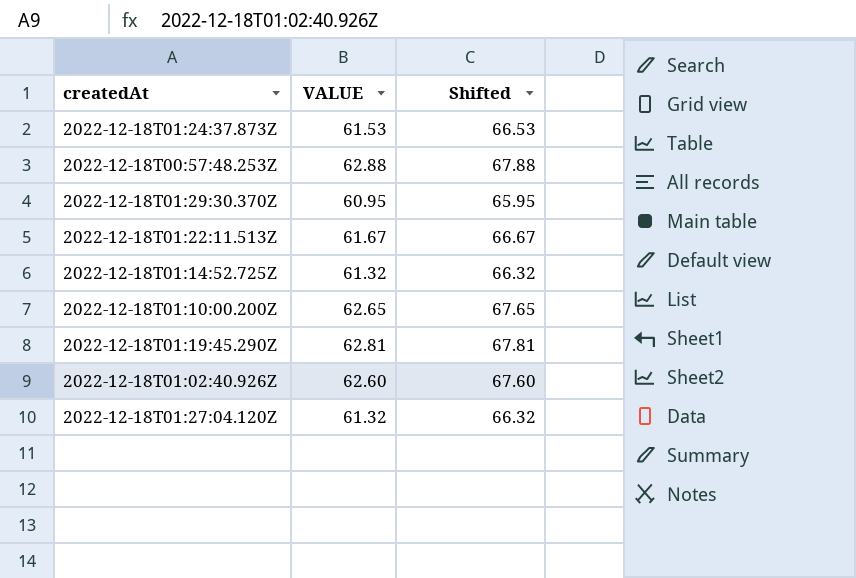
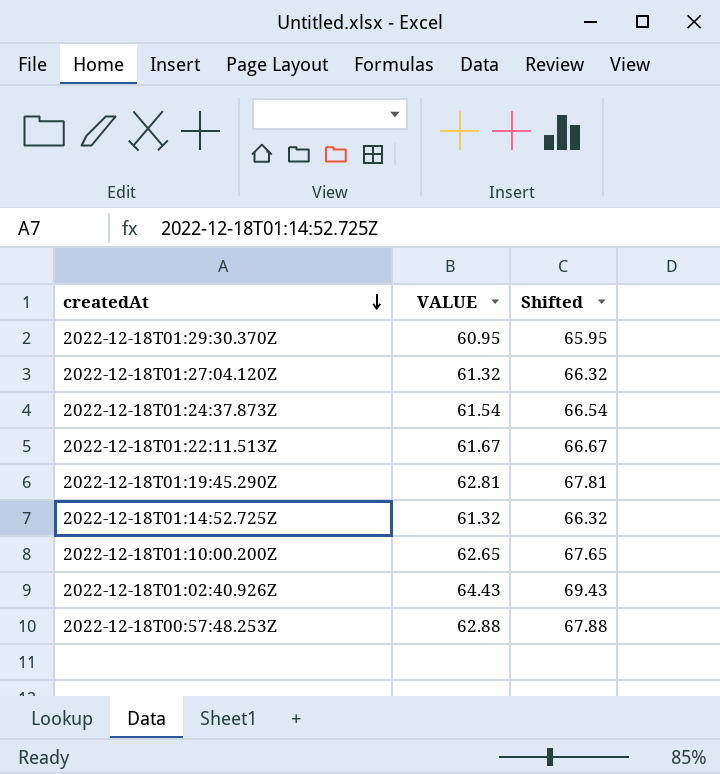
row order: none -> createdAt descending
2022-12-18T01:24:37.873Z | VALUE: 61.53 -> 61.54
2022-12-18T01:24:37.873Z | Shifted: 66.53 -> 66.54
2022-12-18T01:02:40.926Z | VALUE: 62.60 -> 64.43
2022-12-18T01:02:40.926Z | Shifted: 67.60 -> 69.43

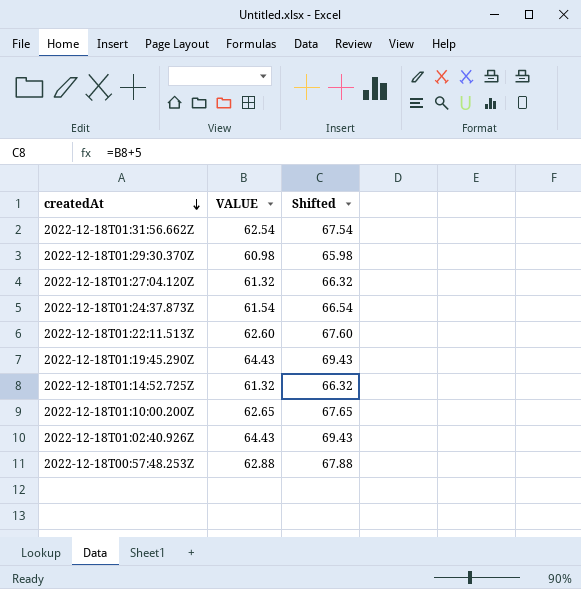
row 2022-12-18T01:31:56.662Z: none -> 62.54 | 67.54
2022-12-18T01:29:30.370Z | VALUE: 60.95 -> 60.98
2022-12-18T01:29:30.370Z | Shifted: 65.95 -> 65.98
2022-12-18T01:22:11.513Z | VALUE: 61.67 -> 62.60
2022-12-18T01:22:11.513Z | Shifted: 66.67 -> 67.60
2022-12-18T01:19:45.290Z | VALUE: 62.81 -> 64.43
2022-12-18T01:19:45.290Z | Shifted: 67.81 -> 69.43

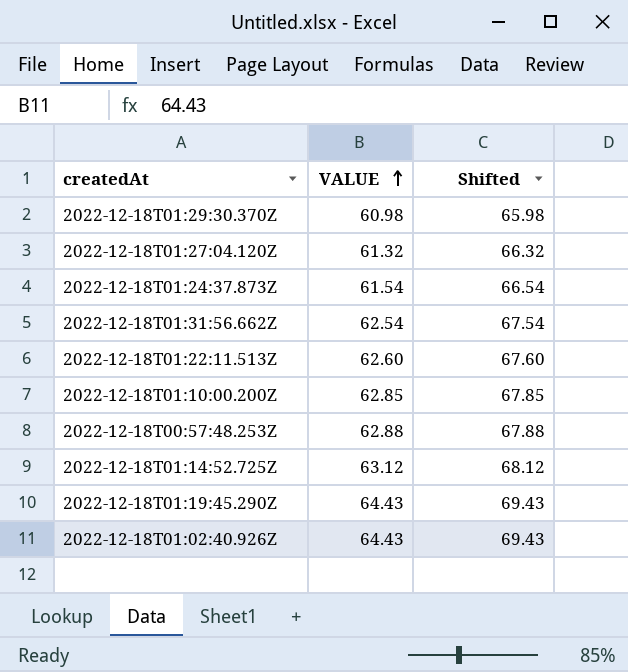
row order: createdAt descending -> VALUE ascending
2022-12-18T01:10:00.200Z | VALUE: 62.65 -> 62.85
2022-12-18T01:10:00.200Z | Shifted: 67.65 -> 67.85
2022-12-18T01:14:52.725Z | VALUE: 61.32 -> 63.12
2022-12-18T01:14:52.725Z | Shifted: 66.32 -> 68.12

